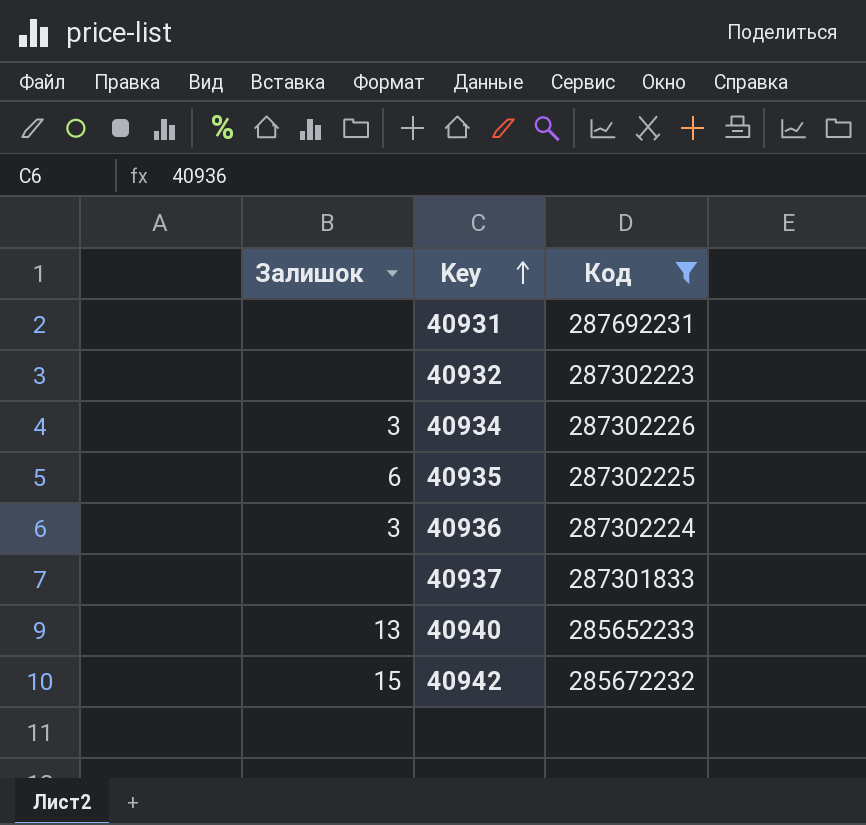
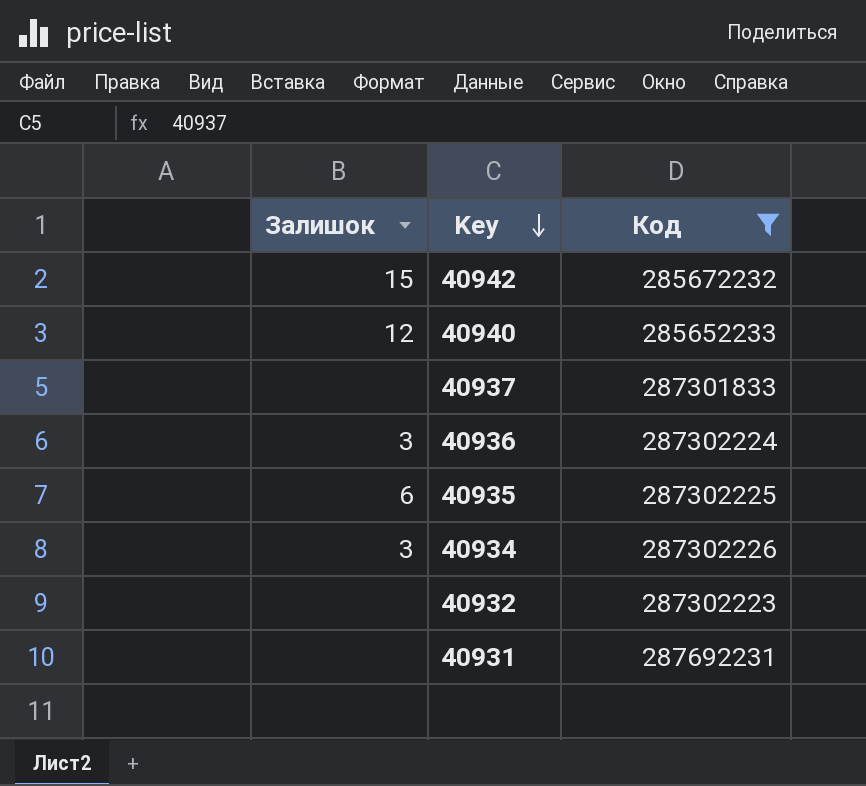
row order: Key ascending -> Key descending
40940 | Залишок: 13 -> 12

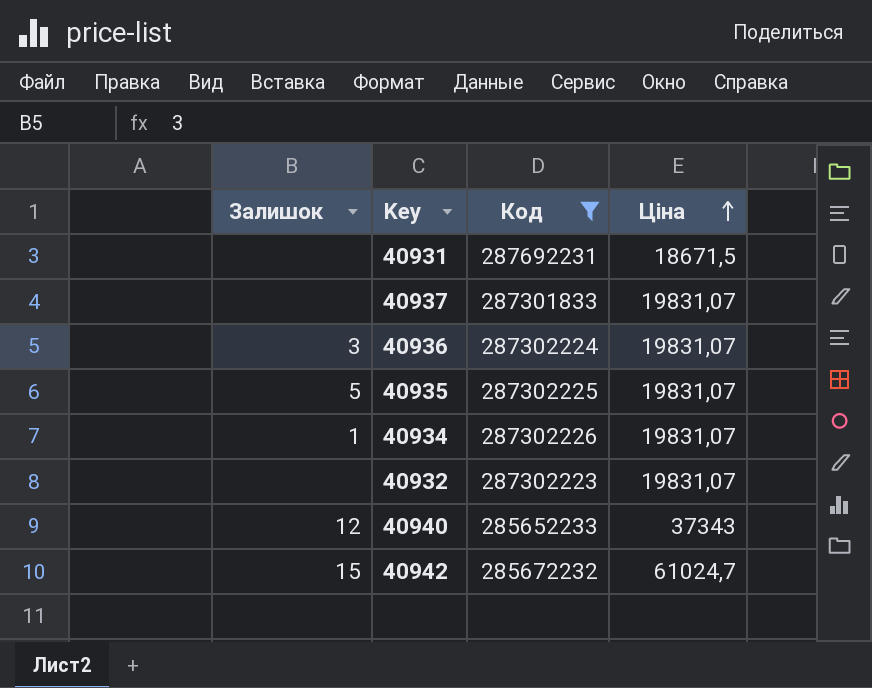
row order: Key descending -> Ціна ascending
column Ціна | position: none -> 4
40935 | Залишок: 6 -> 5
40934 | Залишок: 3 -> 1

